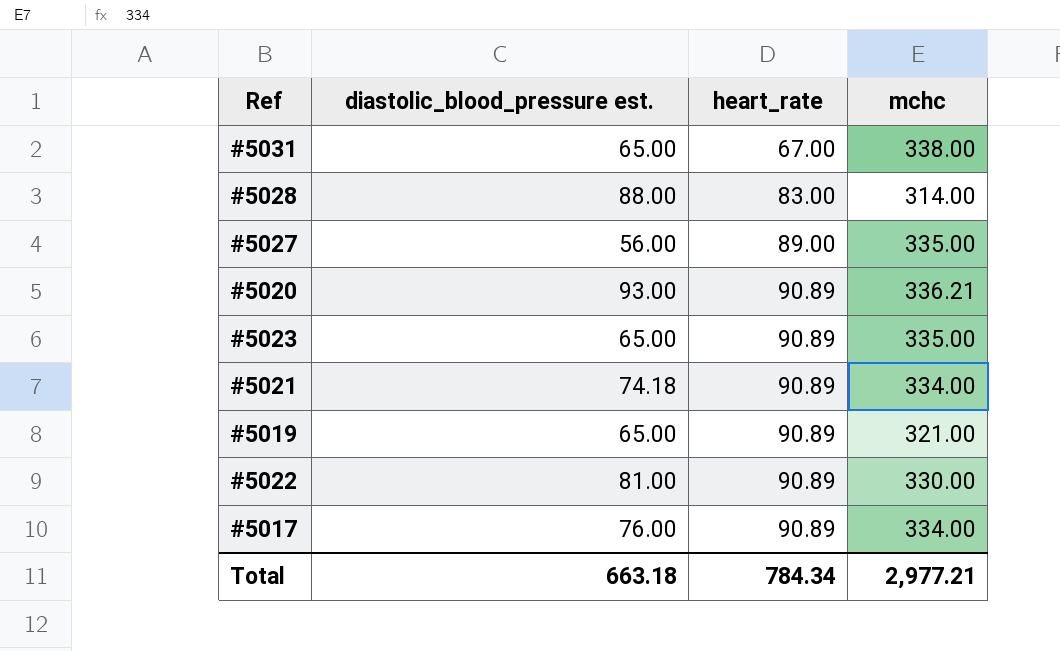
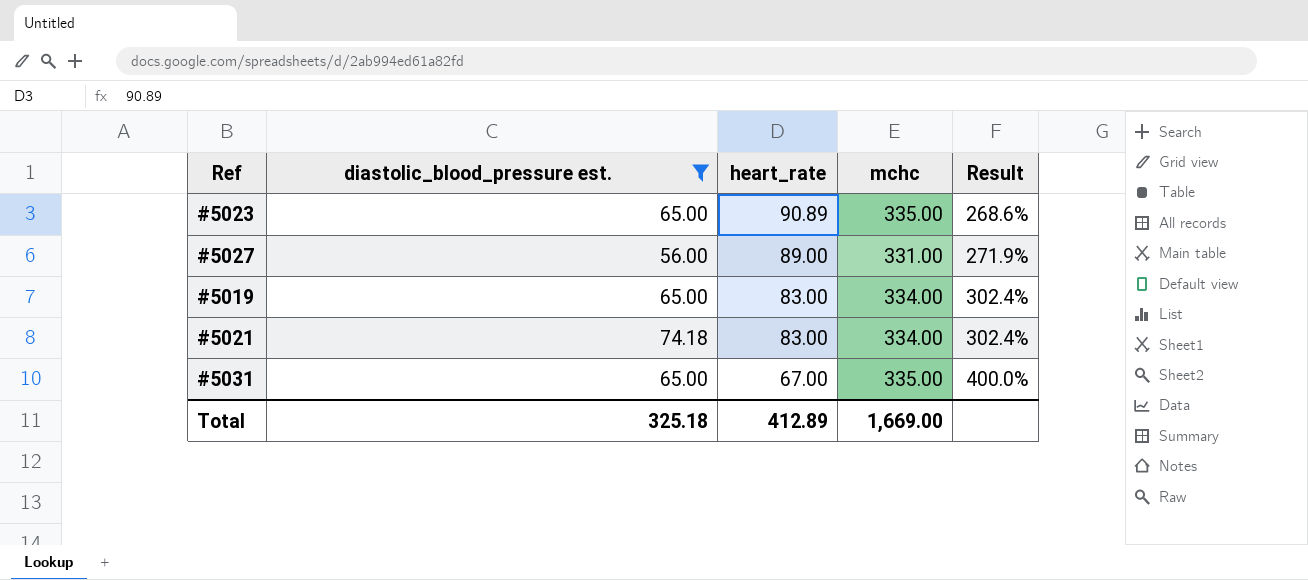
filter: none -> diastolic_blood_pressure est. <= 74.18
row order: heart_rate ascending -> heart_rate descending
column Result | formula: none -> ([mchc] - [heart_rate]) / [heart_rate]
#5027 | mchc: 335.00 -> 331.00
#5019 | heart_rate: 90.89 -> 83.00
#5019 | mchc: 321.00 -> 334.00
#5021 | heart_rate: 90.89 -> 83.00
#5031 | mchc: 338.00 -> 335.00
Total | diastolic_blood_pressure est.: 663.18 -> 325.18
Total | heart_rate: 784.34 -> 412.89
Total | mchc: 2,977.21 -> 1,669.00

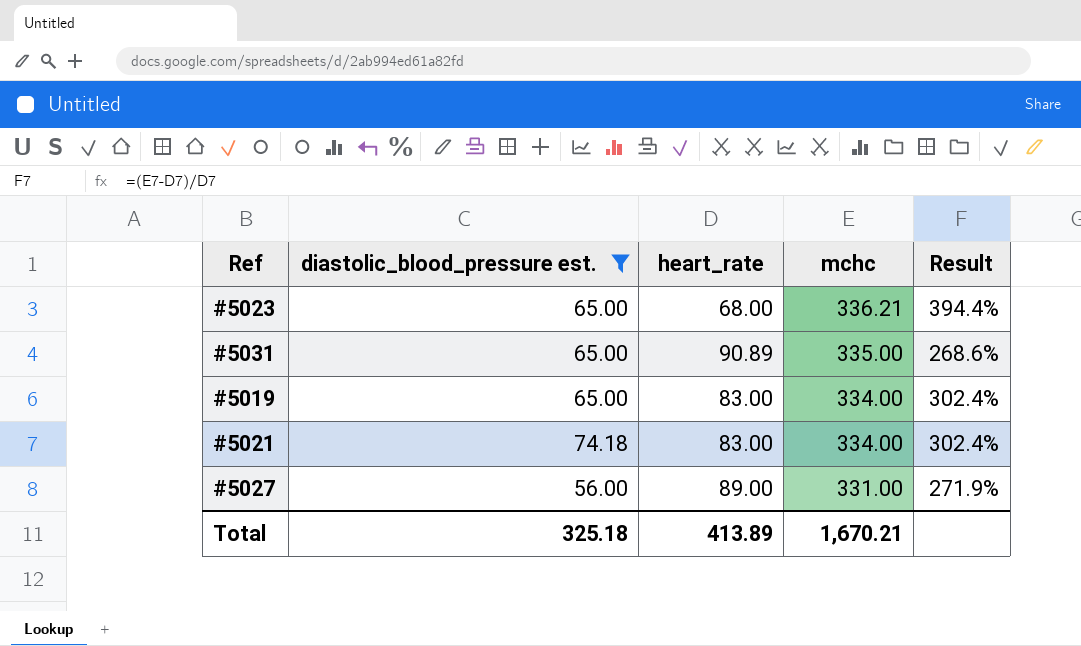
row order: heart_rate descending -> mchc descending
#5023 | heart_rate: 90.89 -> 68.00
#5023 | mchc: 335.00 -> 336.21
#5023 | Result: 268.6% -> 394.4%
#5031 | heart_rate: 67.00 -> 90.89
#5031 | Result: 400.0% -> 268.6%
Total | heart_rate: 412.89 -> 413.89
Total | mchc: 1,669.00 -> 1,670.21

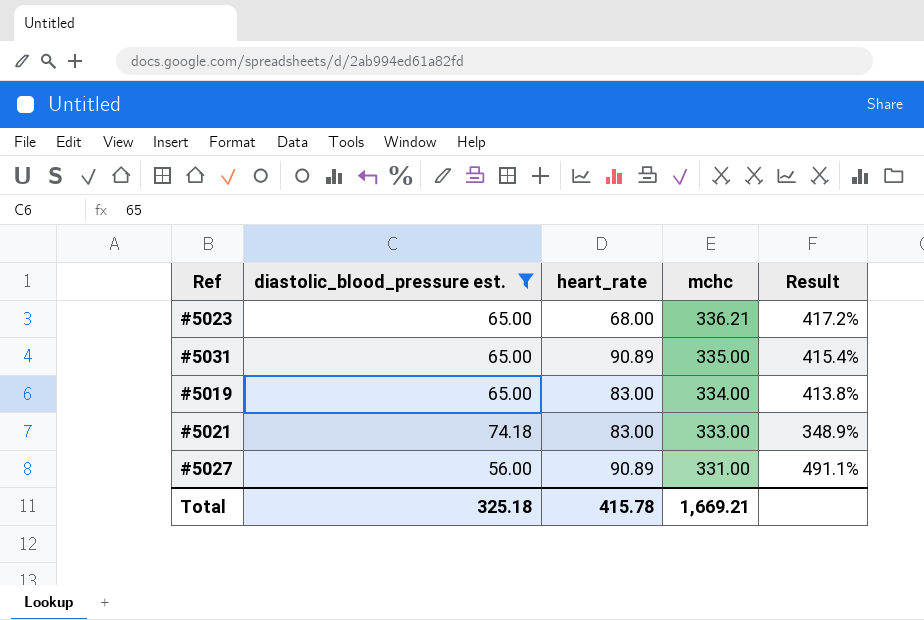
column Result | formula: ([mchc] - [heart_rate]) / [heart_rate] -> ([mchc] - [diastolic_blood_pressure est.]) / [diastolic_blood_pressure est.]
#5021 | mchc: 334.00 -> 333.00
#5027 | heart_rate: 89.00 -> 90.89
Total | heart_rate: 413.89 -> 415.78
Total | mchc: 1,670.21 -> 1,669.21

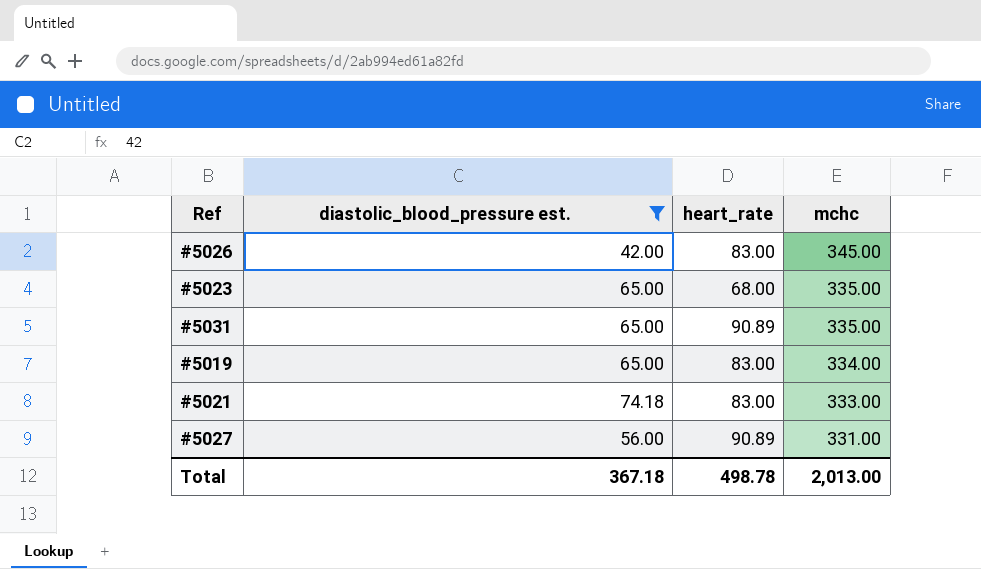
column Result | formula: ([mchc] - [diastolic_blood_pressure est.]) / [diastolic_blood_pressure est.] -> none
row #5026: none -> 42.00 | 83.00 | 345.00
#5023 | mchc: 336.21 -> 335.00
Total | diastolic_blood_pressure est.: 325.18 -> 367.18
Total | heart_rate: 415.78 -> 498.78
Total | mchc: 1,669.21 -> 2,013.00

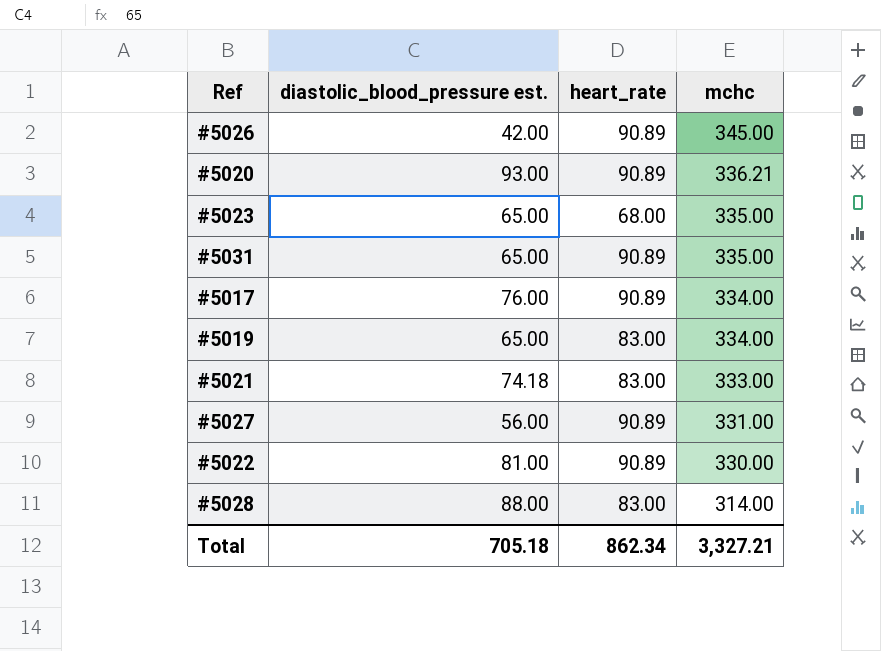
filter: diastolic_blood_pressure est. <= 74.18 -> none
#5026 | heart_rate: 83.00 -> 90.89
Total | diastolic_blood_pressure est.: 367.18 -> 705.18
Total | heart_rate: 498.78 -> 862.34
Total | mchc: 2,013.00 -> 3,327.21

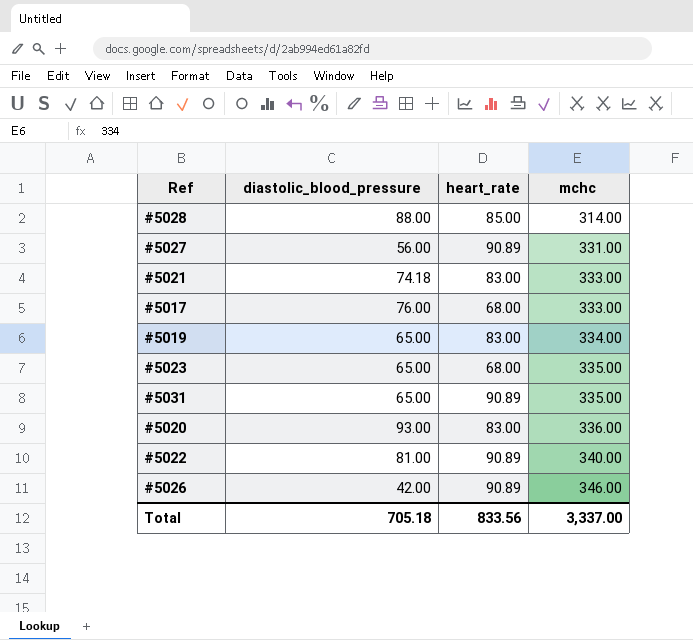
row order: mchc descending -> mchc ascending
column name: diastolic_blood_pressure est. -> diastolic_blood_pressure
#5028 | heart_rate: 83.00 -> 85.00
#5017 | heart_rate: 90.89 -> 68.00
#5017 | mchc: 334.00 -> 333.00
#5020 | heart_rate: 90.89 -> 83.00
#5020 | mchc: 336.21 -> 336.00
#5022 | mchc: 330.00 -> 340.00
#5026 | mchc: 345.00 -> 346.00
Total | heart_rate: 862.34 -> 833.56
Total | mchc: 3,327.21 -> 3,337.00

